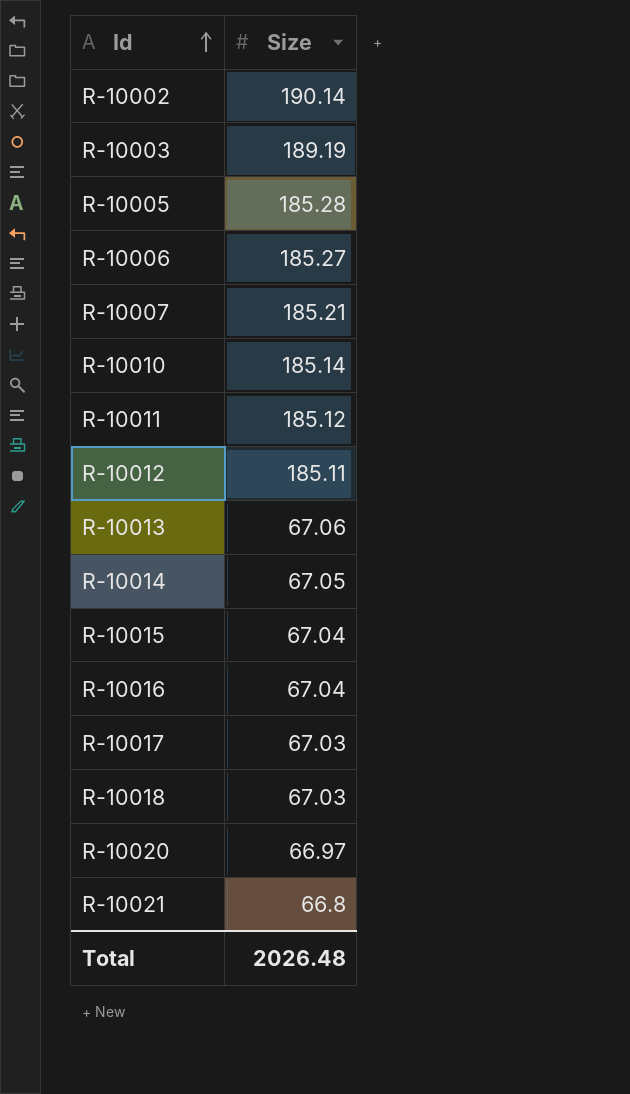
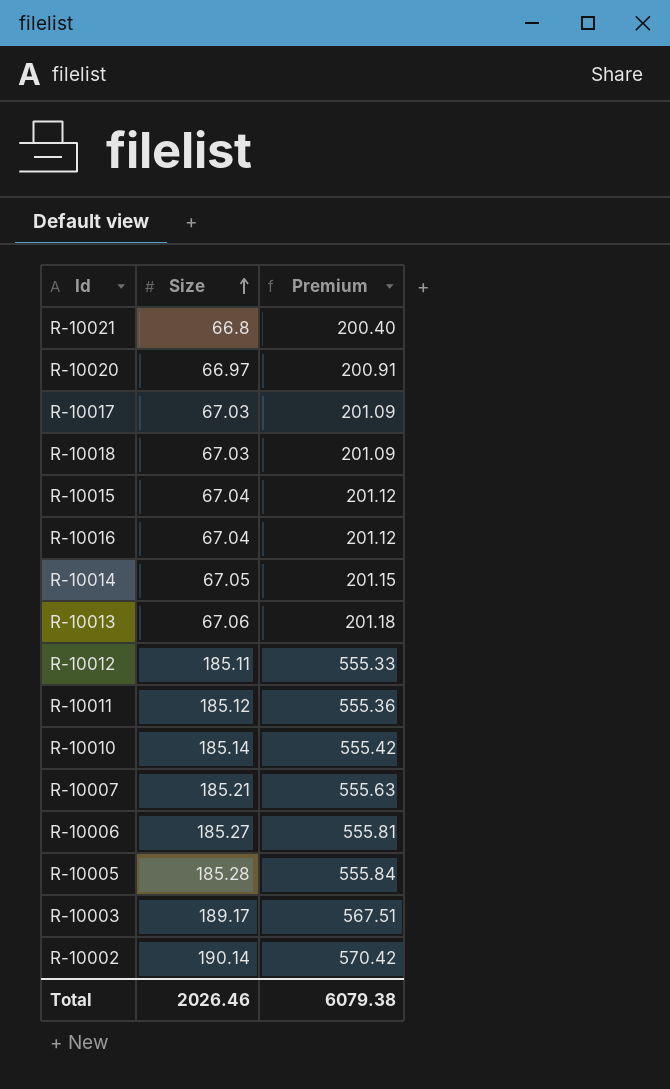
row order: Id ascending -> Size ascending
column Premium | formula: none -> [Size] * 3
R-10003 | Size: 189.19 -> 189.17
Total | Size: 2026.48 -> 2026.46

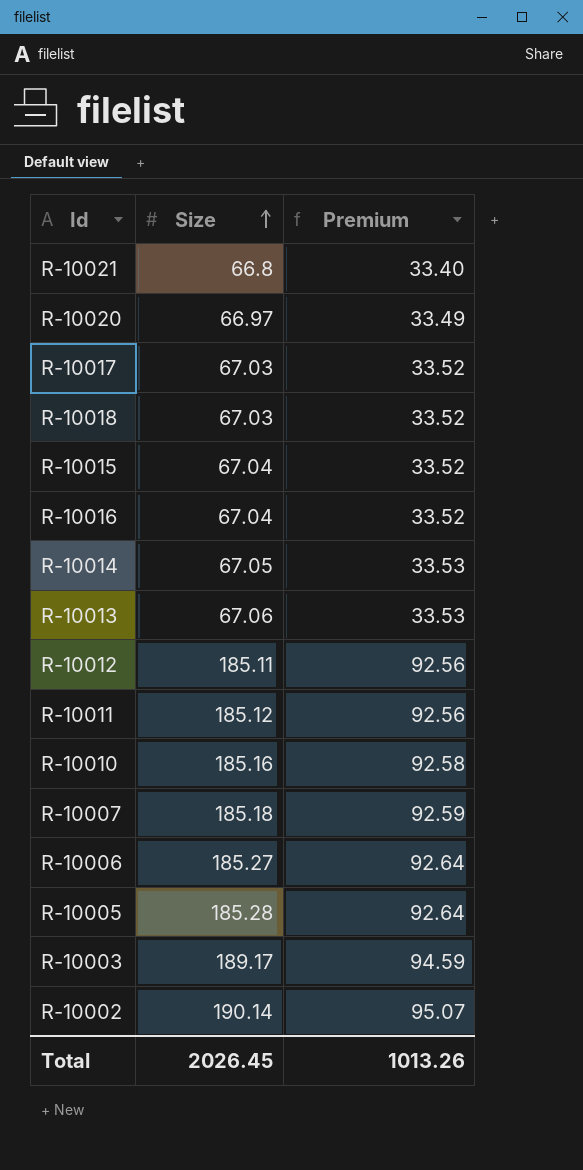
column Premium | formula: [Size] * 3 -> [Size] * 0.5
R-10010 | Size: 185.14 -> 185.16
R-10007 | Size: 185.21 -> 185.18
Total | Size: 2026.46 -> 2026.45
Total | Premium: 6079.38 -> 1013.26

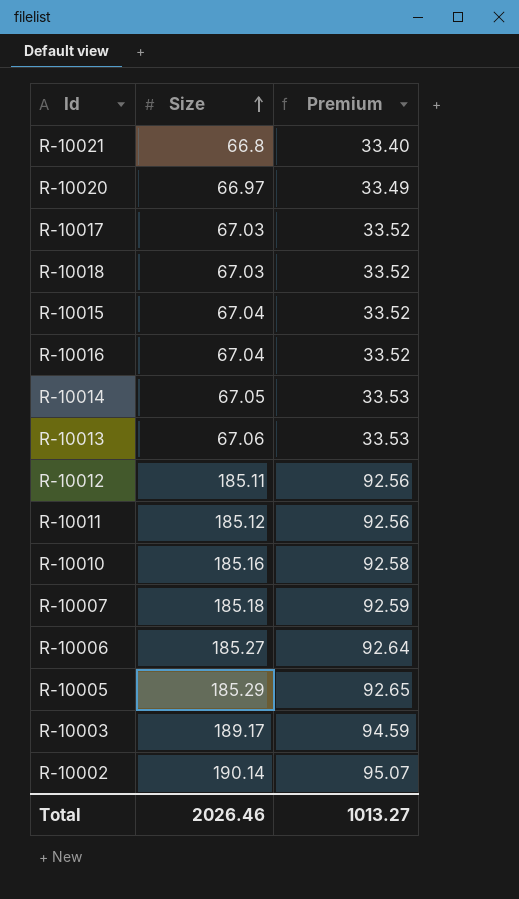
R-10005 | Size: 185.28 -> 185.29
R-10005 | Premium: 92.64 -> 92.65
Total | Size: 2026.45 -> 2026.46
Total | Premium: 1013.26 -> 1013.27

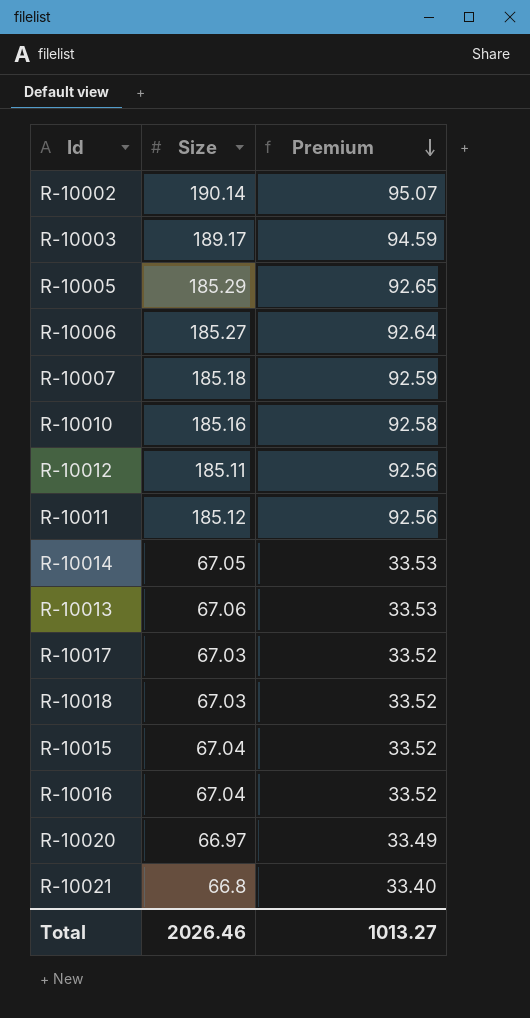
row order: Size ascending -> Premium descending

